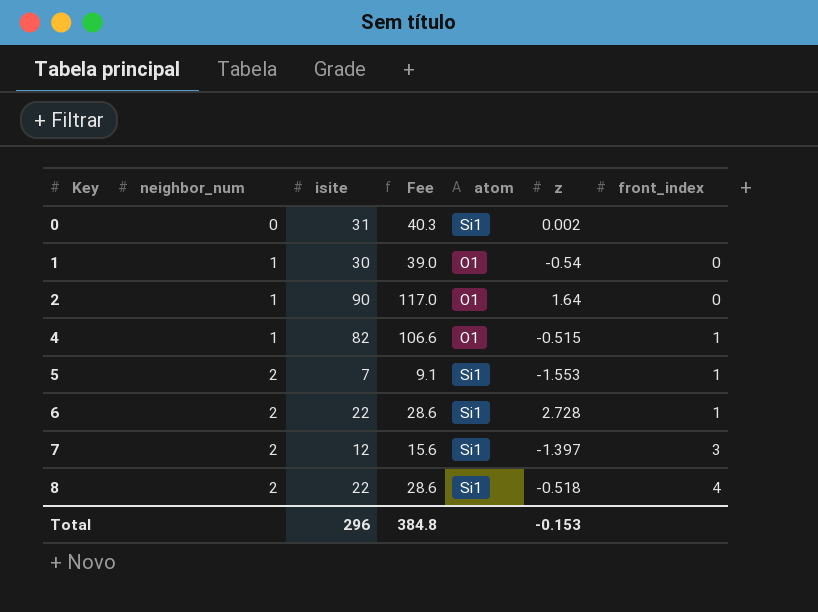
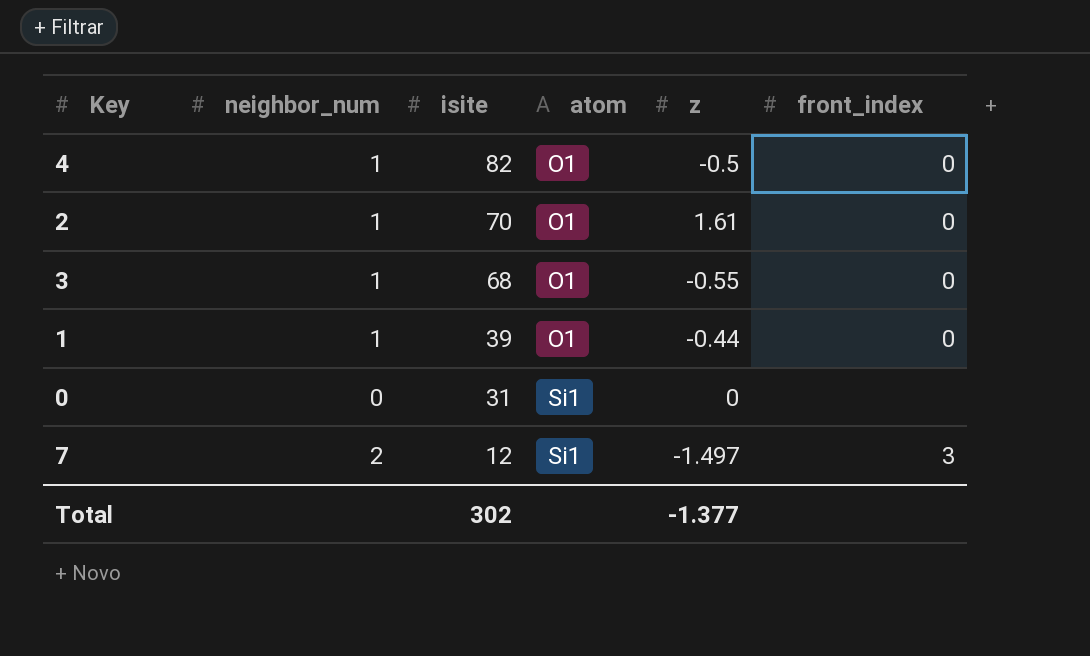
row order: Key ascending -> isite descending
column Fee | formula: [isite] * 1.3 -> none
row 5: 2 | 7 | 9.1 | Si1 | -1.553 | 1 -> none
row 6: 2 | 22 | 28.6 | Si1 | 2.728 | 1 -> none
row 8: 2 | 22 | 28.6 | Si1 | -0.518 | 4 -> none
4 | z: -0.515 -> -0.5
4 | front_index: 1 -> 0
2 | isite: 90 -> 70
2 | z: 1.64 -> 1.61
row 3: none -> 1 | 68 | O1 | -0.55 | 0
1 | isite: 30 -> 39
1 | z: -0.54 -> -0.44
0 | z: 0.002 -> 0
7 | z: -1.397 -> -1.497
Total | isite: 296 -> 302
Total | z: -0.153 -> -1.377

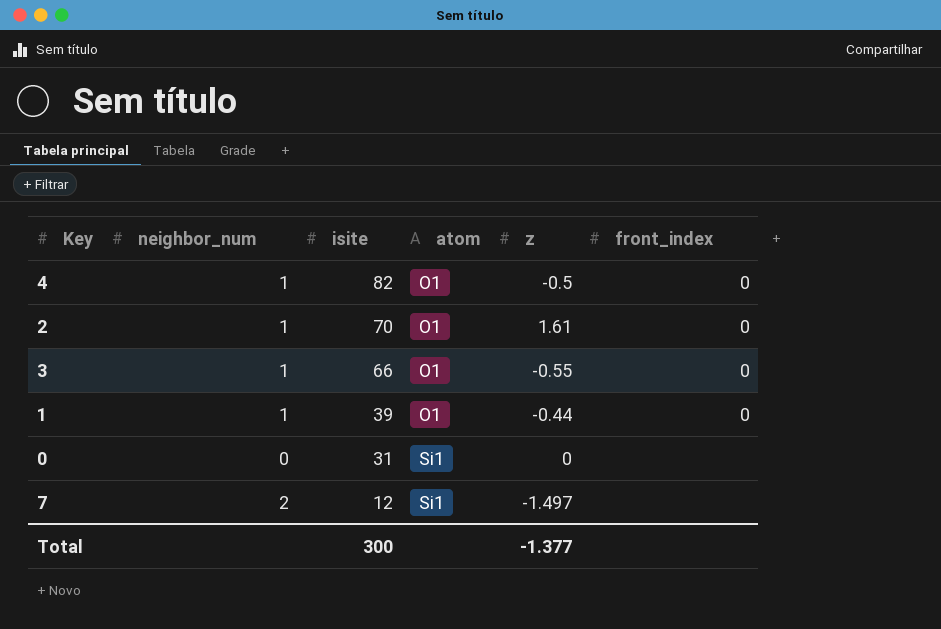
3 | isite: 68 -> 66
7 | front_index: 3 -> none
Total | isite: 302 -> 300

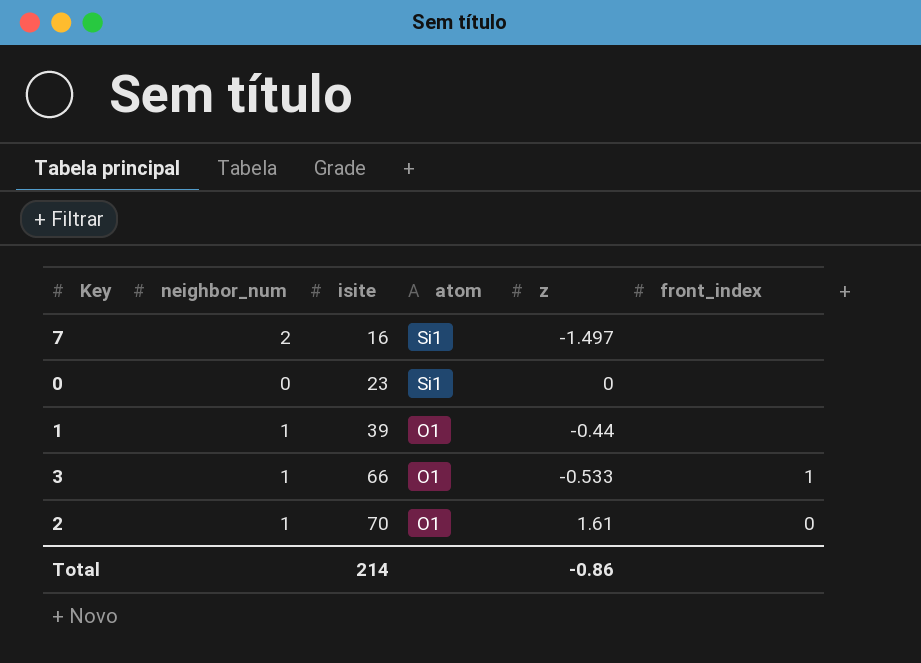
row order: isite descending -> isite ascending
row 4: 1 | 82 | O1 | -0.5 | 0 -> none
7 | isite: 12 -> 16
0 | isite: 31 -> 23
1 | front_index: 0 -> none
3 | z: -0.55 -> -0.533
3 | front_index: 0 -> 1
Total | isite: 300 -> 214
Total | z: -1.377 -> -0.86

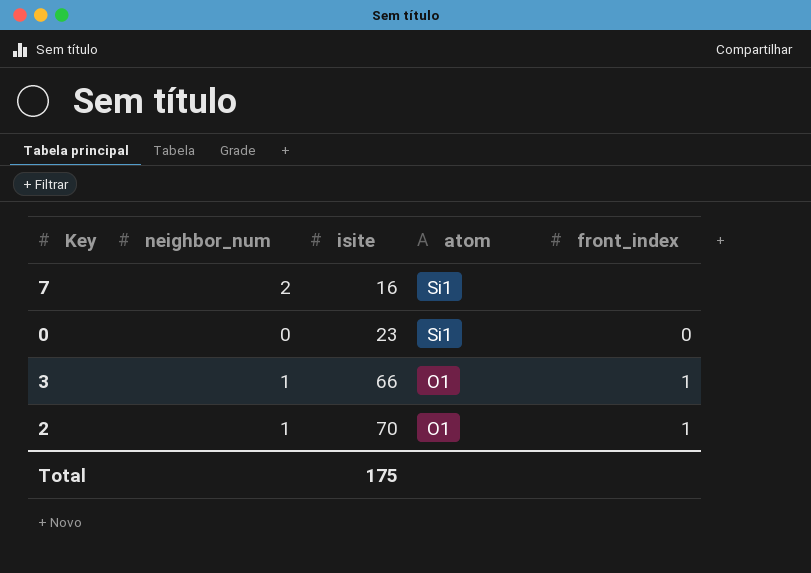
column z | position: 5 -> none
row 1: 1 | 39 | O1 | -0.44 | none -> none
0 | front_index: none -> 0
2 | front_index: 0 -> 1
Total | isite: 214 -> 175

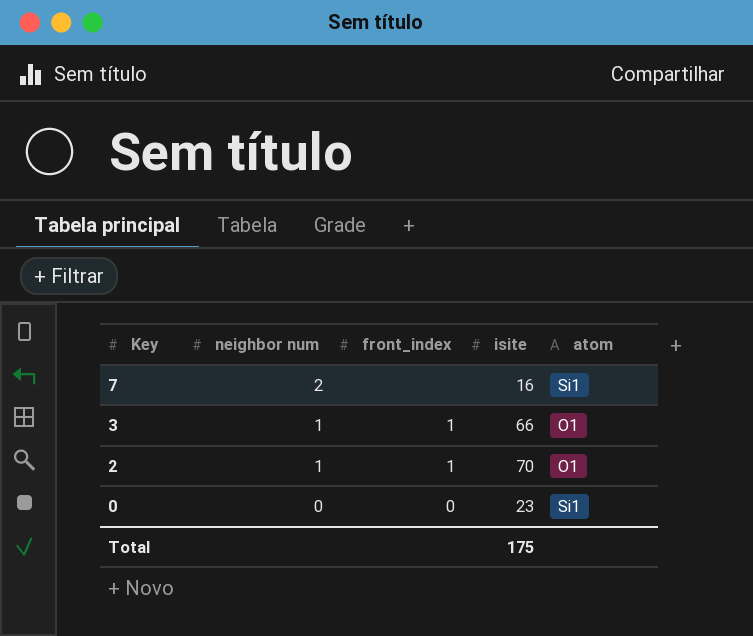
row order: isite ascending -> Key descending
column name: neighbor_num -> neighbor num
column front_index | position: 5 -> 3

